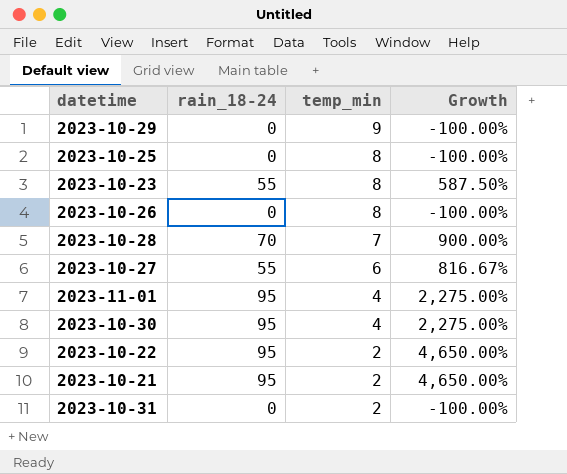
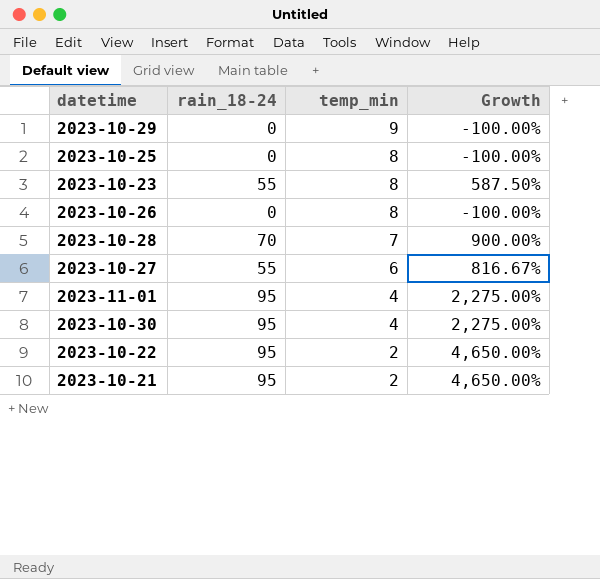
row 2023-10-31: 0 | 2 | -100.00% -> none

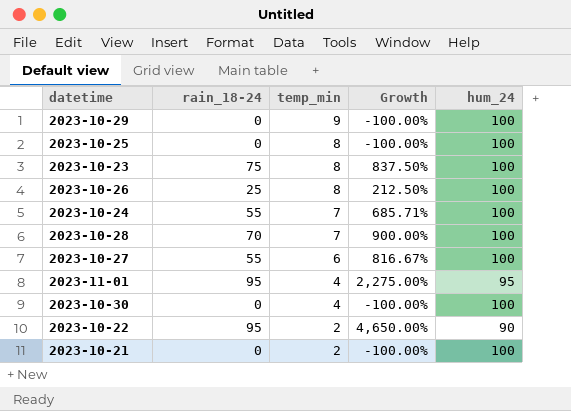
column hum_24 | position: none -> 5
2023-10-23 | rain_18-24: 55 -> 75
2023-10-23 | Growth: 587.50% -> 837.50%
2023-10-26 | rain_18-24: 0 -> 25
2023-10-26 | Growth: -100.00% -> 212.50%
row 2023-10-24: none -> 55 | 7 | 685.71% | 100
2023-10-30 | rain_18-24: 95 -> 0
2023-10-30 | Growth: 2,275.00% -> -100.00%
2023-10-21 | rain_18-24: 95 -> 0
2023-10-21 | Growth: 4,650.00% -> -100.00%

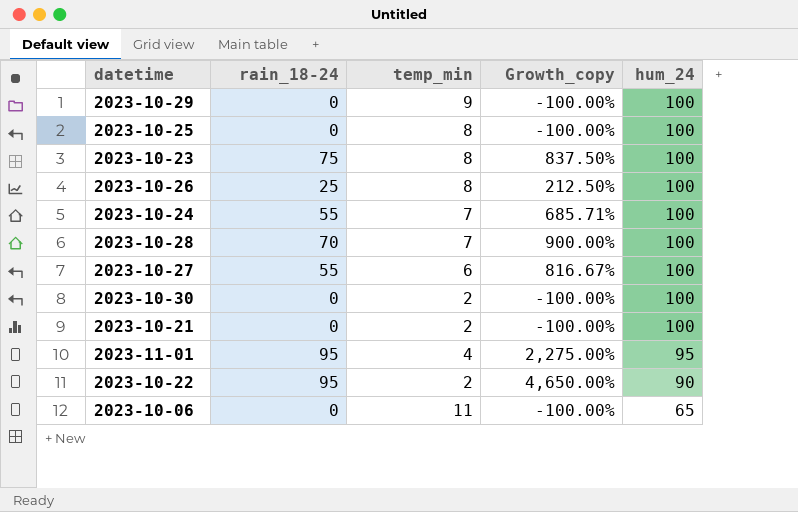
row order: temp_min descending -> hum_24 descending
column name: Growth -> Growth_copy
2023-10-30 | temp_min: 4 -> 2
row 2023-10-06: none -> 0 | 11 | -100.00% | 65

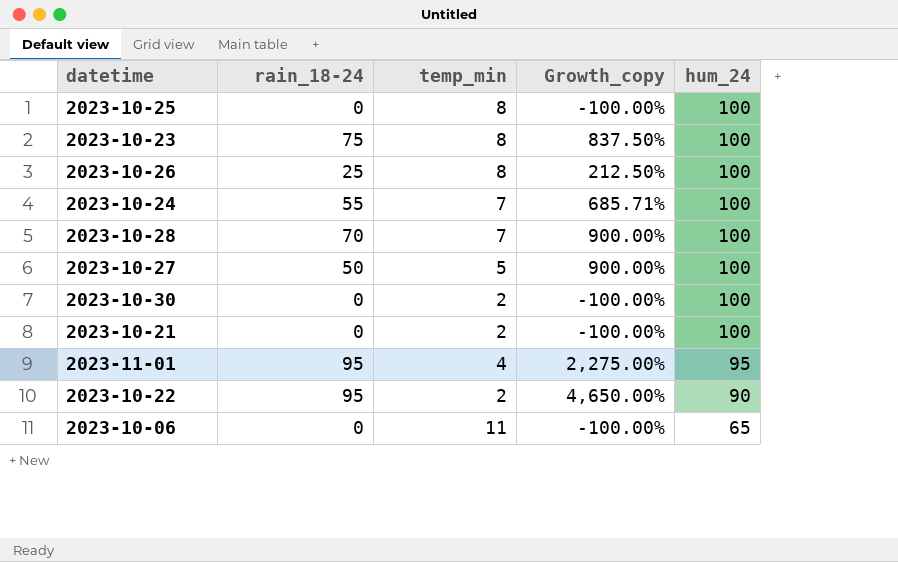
row 2023-10-29: 0 | 9 | -100.00% | 100 -> none
2023-10-27 | rain_18-24: 55 -> 50
2023-10-27 | temp_min: 6 -> 5
2023-10-27 | Growth_copy: 816.67% -> 900.00%

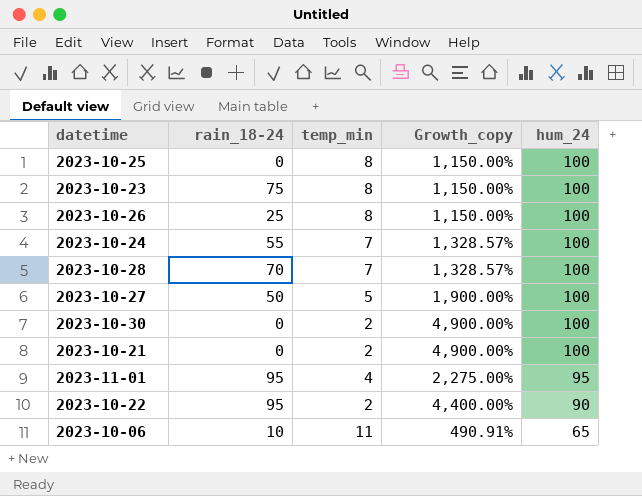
column Growth_copy | formula: ([rain_18-24] - [temp_min]) / [temp_min] -> ([hum_24] - [temp_min]) / [temp_min]
2023-10-06 | rain_18-24: 0 -> 10

